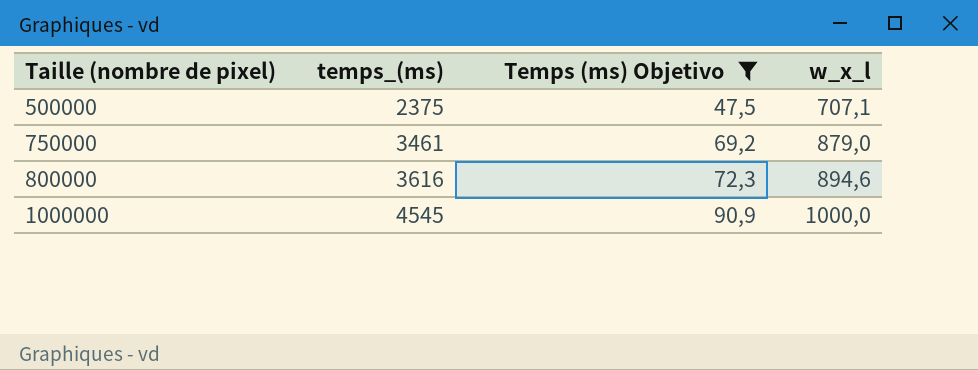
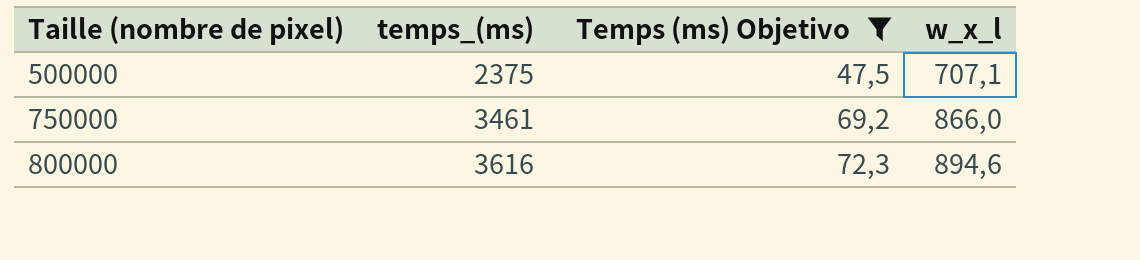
row 1000000: 4545 | 90,9 | 1000,0 -> none
750000 | w_x_l: 879,0 -> 866,0

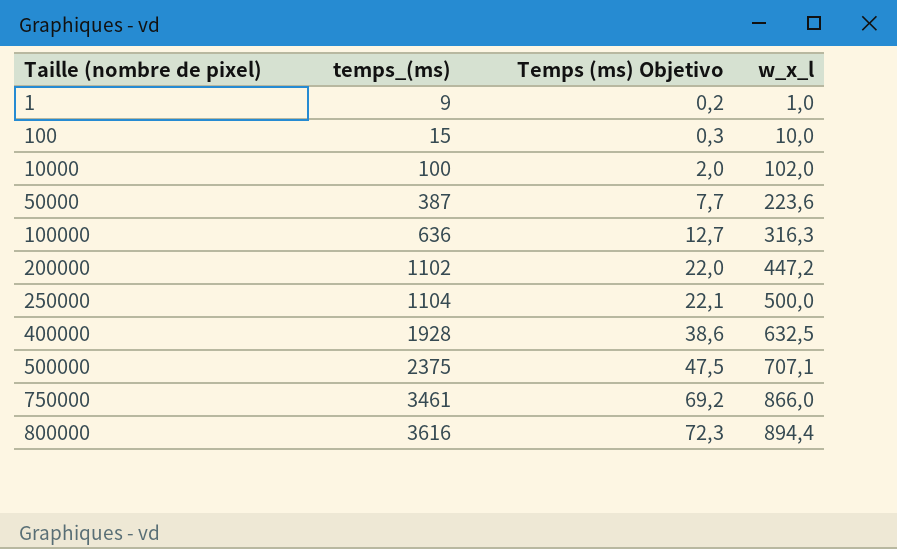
filter: Temps (ms) Objetivo >= 47,5 -> none
800000 | w_x_l: 894,6 -> 894,4

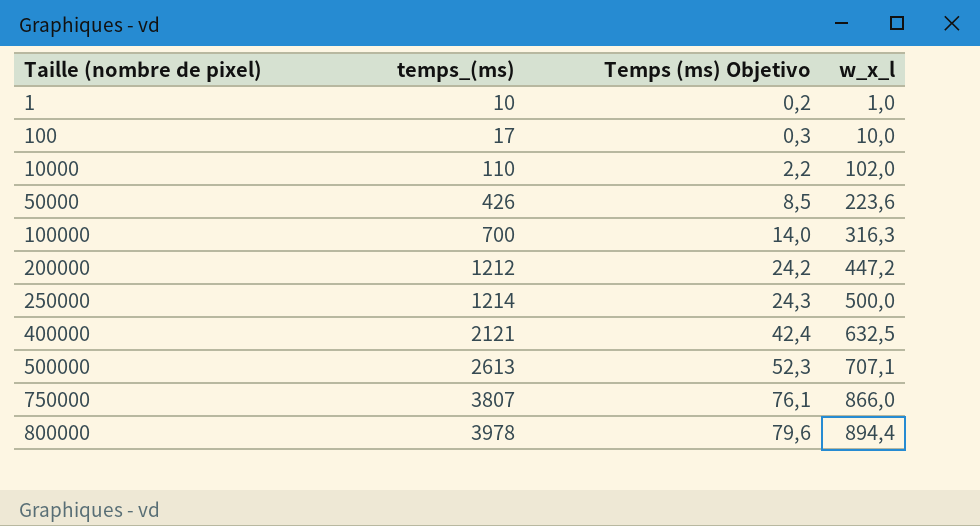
1 | temps_(ms): 9 -> 10
100 | temps_(ms): 15 -> 17
10000 | temps_(ms): 100 -> 110
10000 | Temps (ms) Objetivo: 2,0 -> 2,2
50000 | temps_(ms): 387 -> 426
50000 | Temps (ms) Objetivo: 7,7 -> 8,5
100000 | temps_(ms): 636 -> 700
100000 | Temps (ms) Objetivo: 12,7 -> 14,0
200000 | temps_(ms): 1102 -> 1212
200000 | Temps (ms) Objetivo: 22,0 -> 24,2
250000 | temps_(ms): 1104 -> 1214
250000 | Temps (ms) Objetivo: 22,1 -> 24,3
400000 | temps_(ms): 1928 -> 2121
400000 | Temps (ms) Objetivo: 38,6 -> 42,4
500000 | temps_(ms): 2375 -> 2613
500000 | Temps (ms) Objetivo: 47,5 -> 52,3
750000 | temps_(ms): 3461 -> 3807
750000 | Temps (ms) Objetivo: 69,2 -> 76,1
800000 | temps_(ms): 3616 -> 3978
800000 | Temps (ms) Objetivo: 72,3 -> 79,6

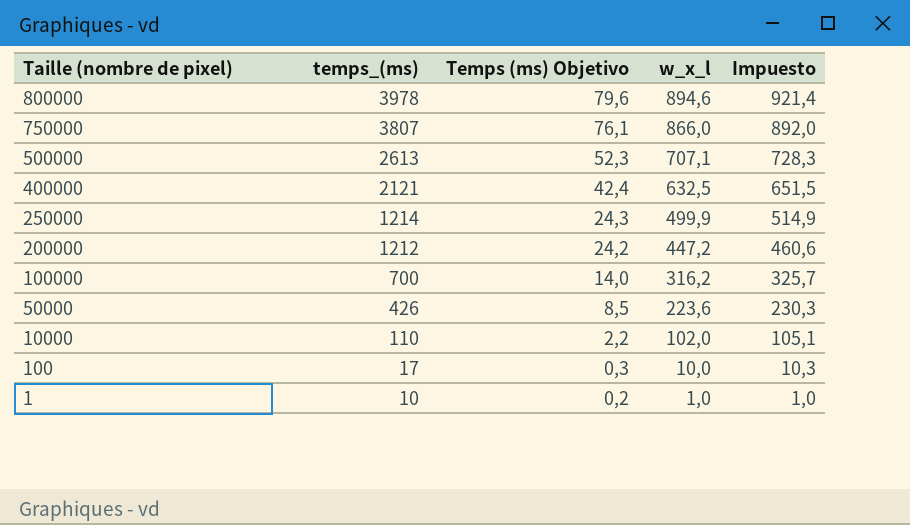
row order: Taille (nombre de pixel) ascending -> Taille (nombre de pixel) descending
column Impuesto | formula: none -> [w_x_l] * 1,03
800000 | w_x_l: 894,4 -> 894,6
250000 | w_x_l: 500,0 -> 499,9
100000 | w_x_l: 316,3 -> 316,2

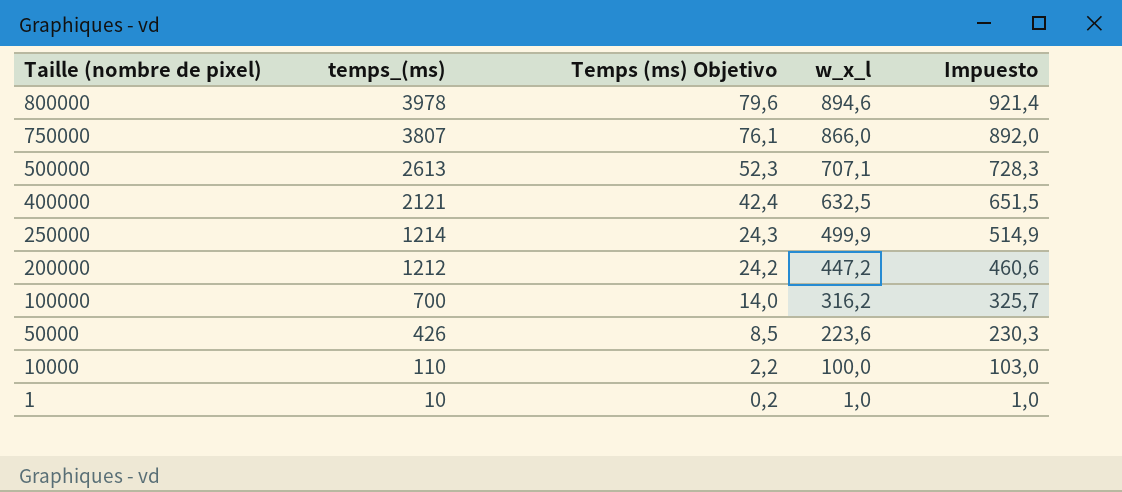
row 100: 17 | 0,3 | 10,0 | 10,3 -> none
10000 | w_x_l: 102,0 -> 100,0
10000 | Impuesto: 105,1 -> 103,0

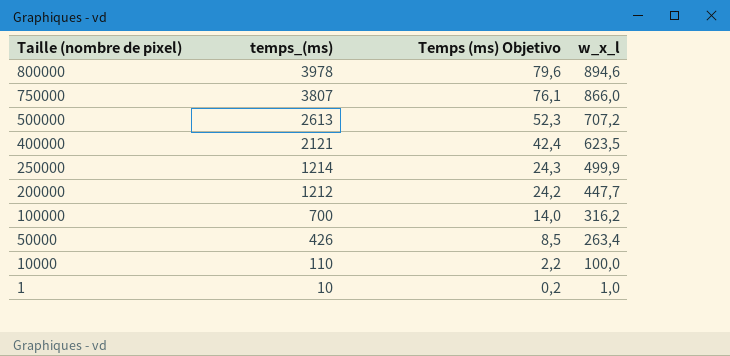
column Impuesto | formula: [w_x_l] * 1,03 -> none
500000 | w_x_l: 707,1 -> 707,2
400000 | w_x_l: 632,5 -> 623,5
200000 | w_x_l: 447,2 -> 447,7
50000 | w_x_l: 223,6 -> 263,4

